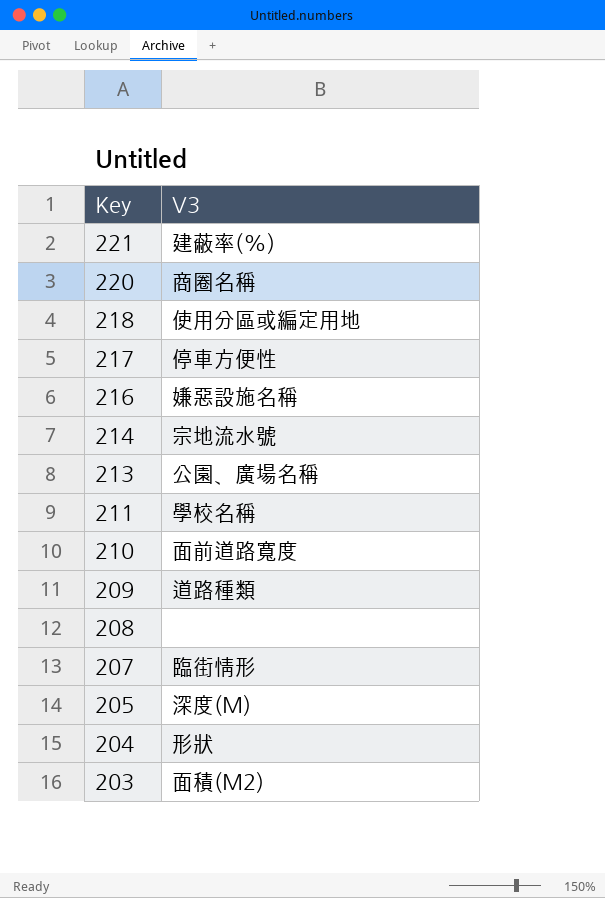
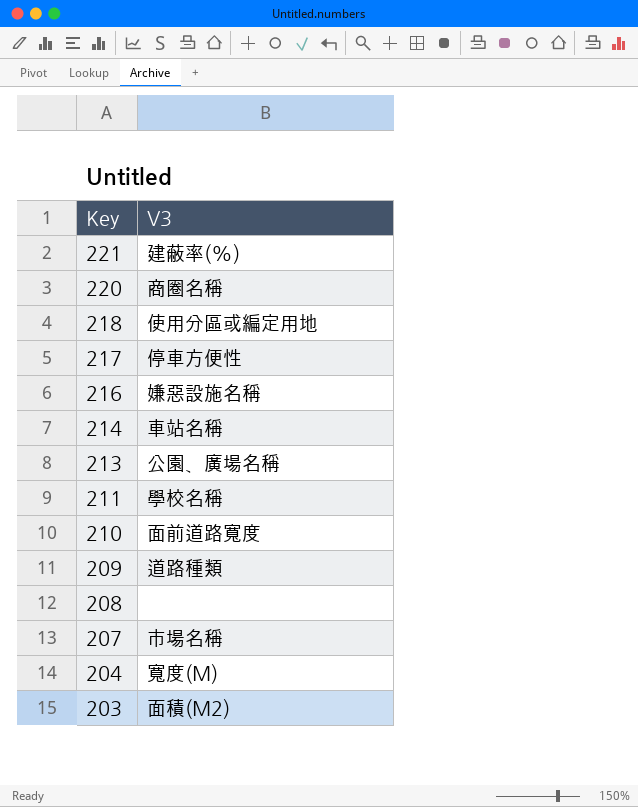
row 205: 深度(M) -> none
214 | V3: 宗地流水號 -> 車站名稱
207 | V3: 臨街情形 -> 市場名稱
204 | V3: 形狀 -> 寬度(M)

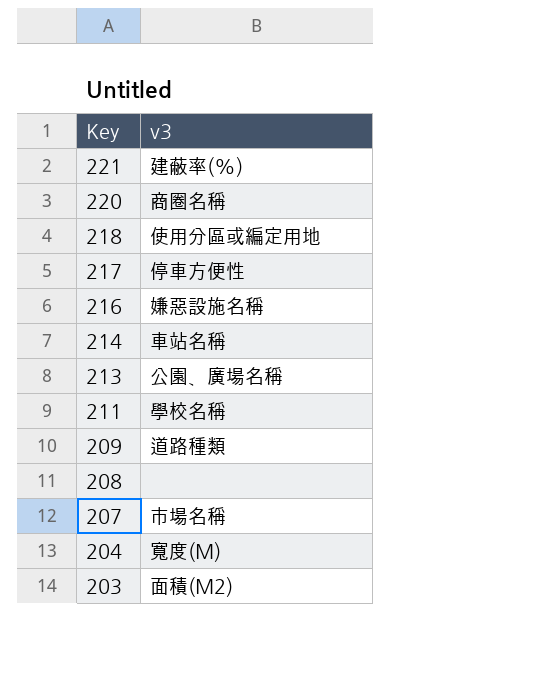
column name: V3 -> v3
row 210: 面前道路寬度 -> none

